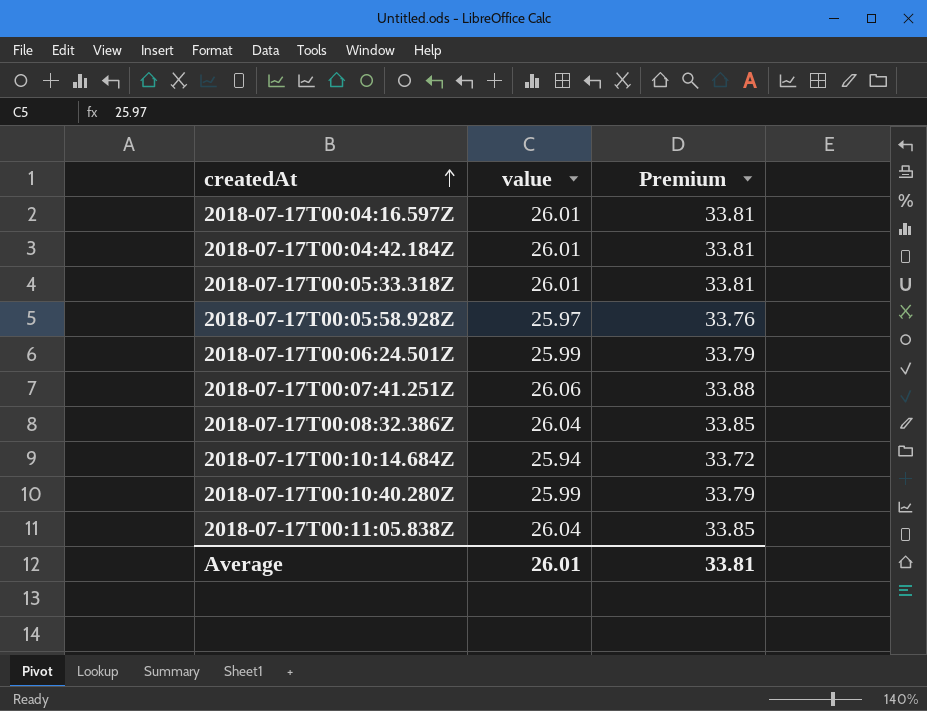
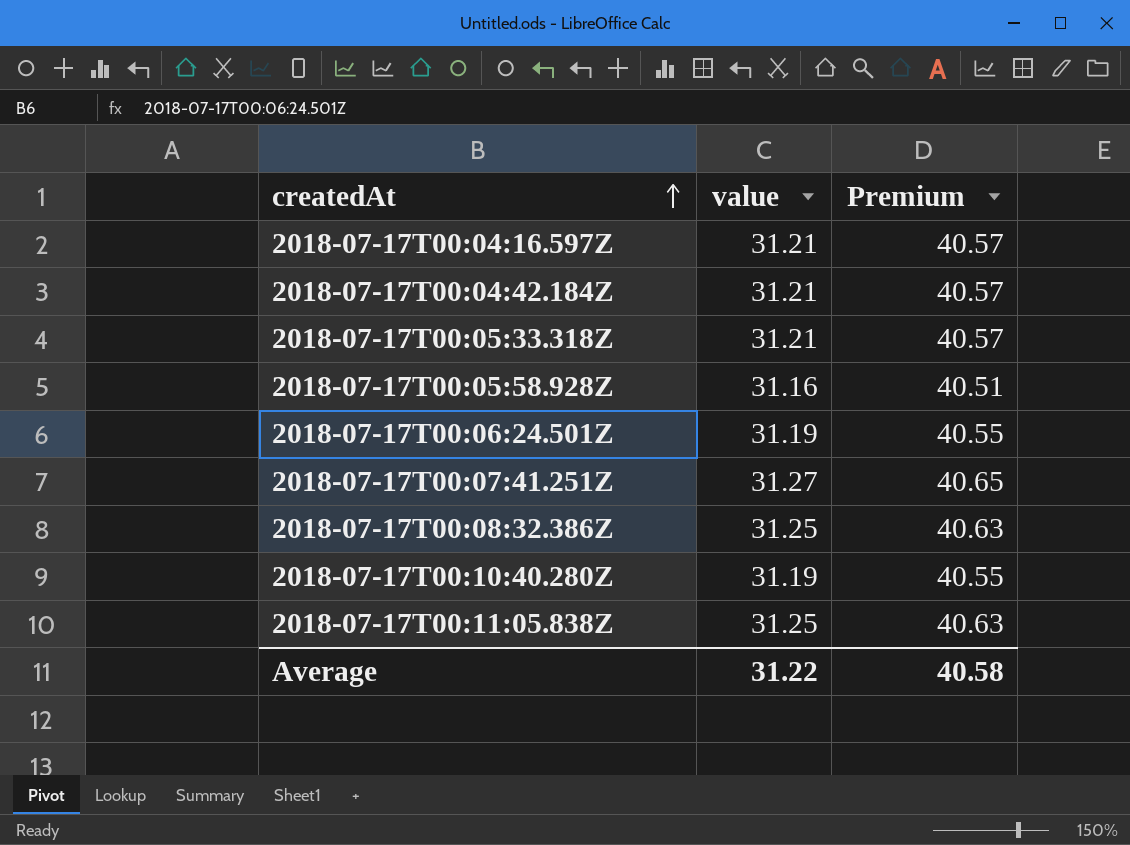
row 2018-07-17T00:10:14.684Z: 25.94 | 33.72 -> none
2018-07-17T00:04:16.597Z | value: 26.01 -> 31.21
2018-07-17T00:04:16.597Z | Premium: 33.81 -> 40.57
2018-07-17T00:04:42.184Z | value: 26.01 -> 31.21
2018-07-17T00:04:42.184Z | Premium: 33.81 -> 40.57
2018-07-17T00:05:33.318Z | value: 26.01 -> 31.21
2018-07-17T00:05:33.318Z | Premium: 33.81 -> 40.57
2018-07-17T00:05:58.928Z | value: 25.97 -> 31.16
2018-07-17T00:05:58.928Z | Premium: 33.76 -> 40.51
2018-07-17T00:06:24.501Z | value: 25.99 -> 31.19
2018-07-17T00:06:24.501Z | Premium: 33.79 -> 40.55
2018-07-17T00:07:41.251Z | value: 26.06 -> 31.27
2018-07-17T00:07:41.251Z | Premium: 33.88 -> 40.65
2018-07-17T00:08:32.386Z | value: 26.04 -> 31.25
2018-07-17T00:08:32.386Z | Premium: 33.85 -> 40.63
2018-07-17T00:10:40.280Z | value: 25.99 -> 31.19
2018-07-17T00:10:40.280Z | Premium: 33.79 -> 40.55
2018-07-17T00:11:05.838Z | value: 26.04 -> 31.25
2018-07-17T00:11:05.838Z | Premium: 33.85 -> 40.63
Average | value: 26.01 -> 31.22
Average | Premium: 33.81 -> 40.58

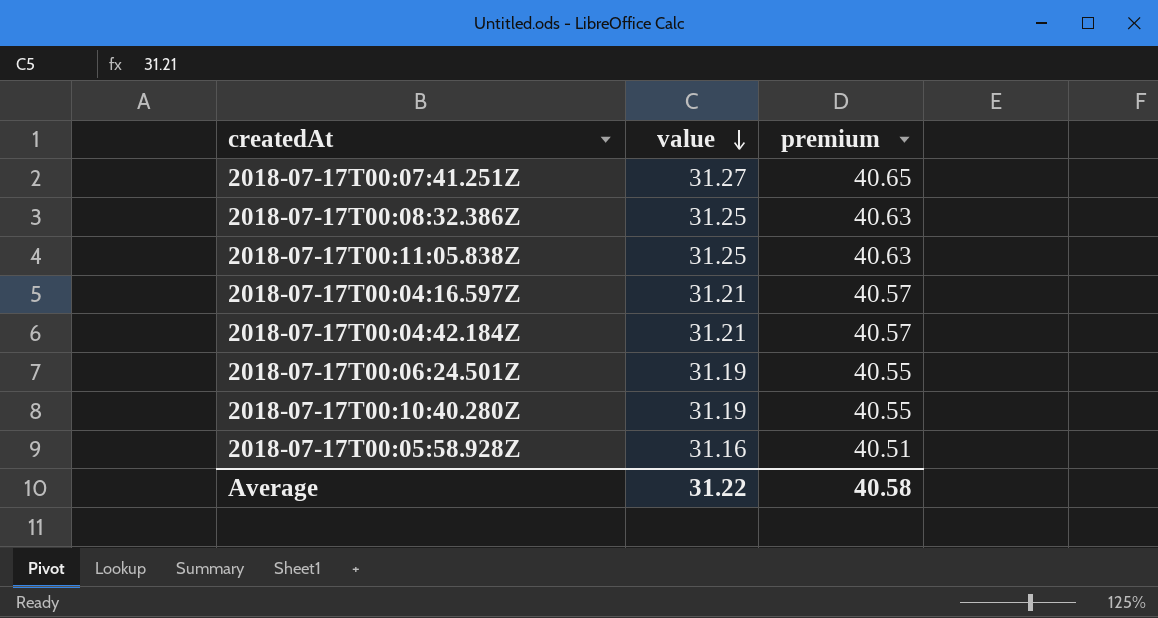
row order: createdAt ascending -> value descending
column name: Premium -> premium
row 2018-07-17T00:05:33.318Z: 31.21 | 40.57 -> none

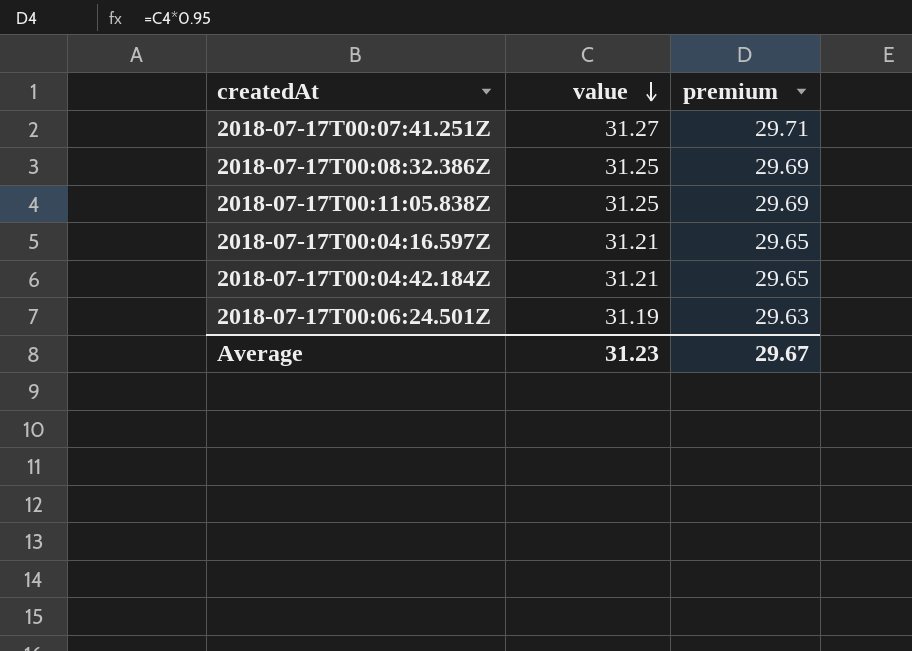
column premium | formula: [value] * 1.3 -> [value] * 0.95
row 2018-07-17T00:10:40.280Z: 31.19 | 40.55 -> none
row 2018-07-17T00:05:58.928Z: 31.16 | 40.51 -> none
Average | value: 31.22 -> 31.23
Average | premium: 40.58 -> 29.67

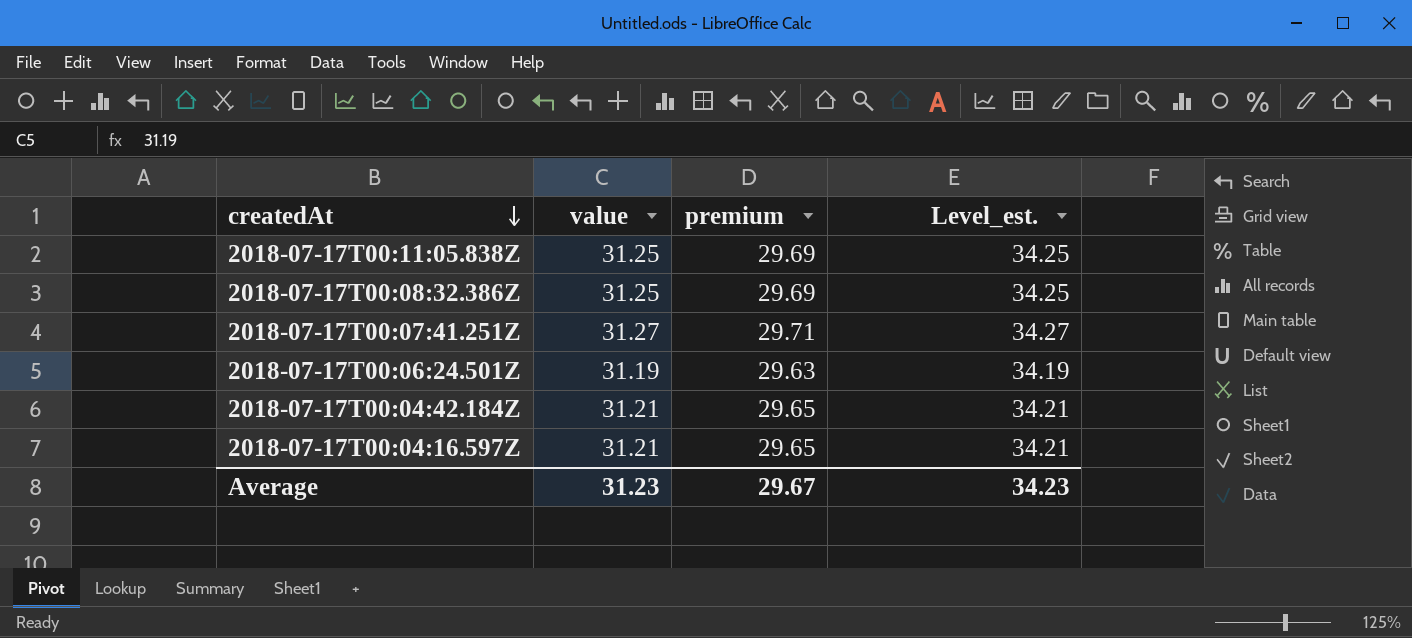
row order: value descending -> createdAt descending
column Level_est. | formula: none -> [value] + 3

